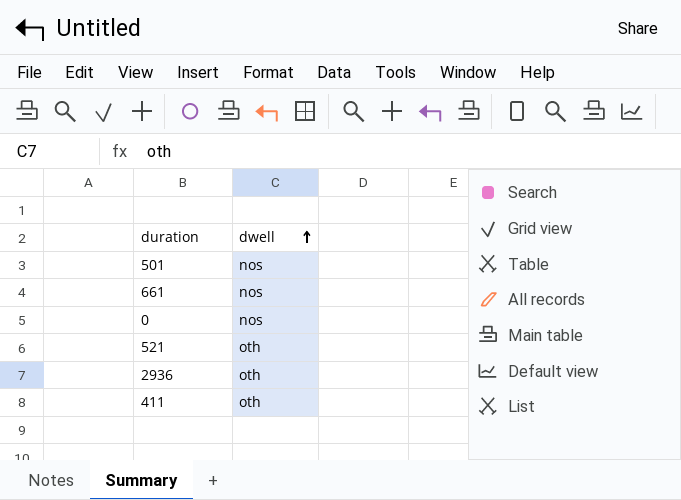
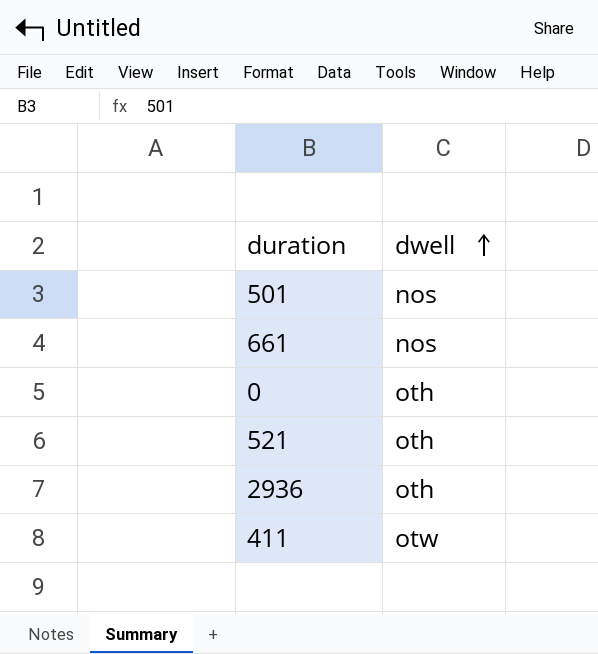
0 | dwell: nos -> oth
411 | dwell: oth -> otw

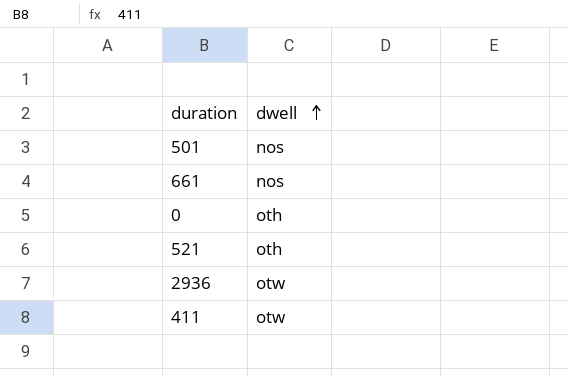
2936 | dwell: oth -> otw

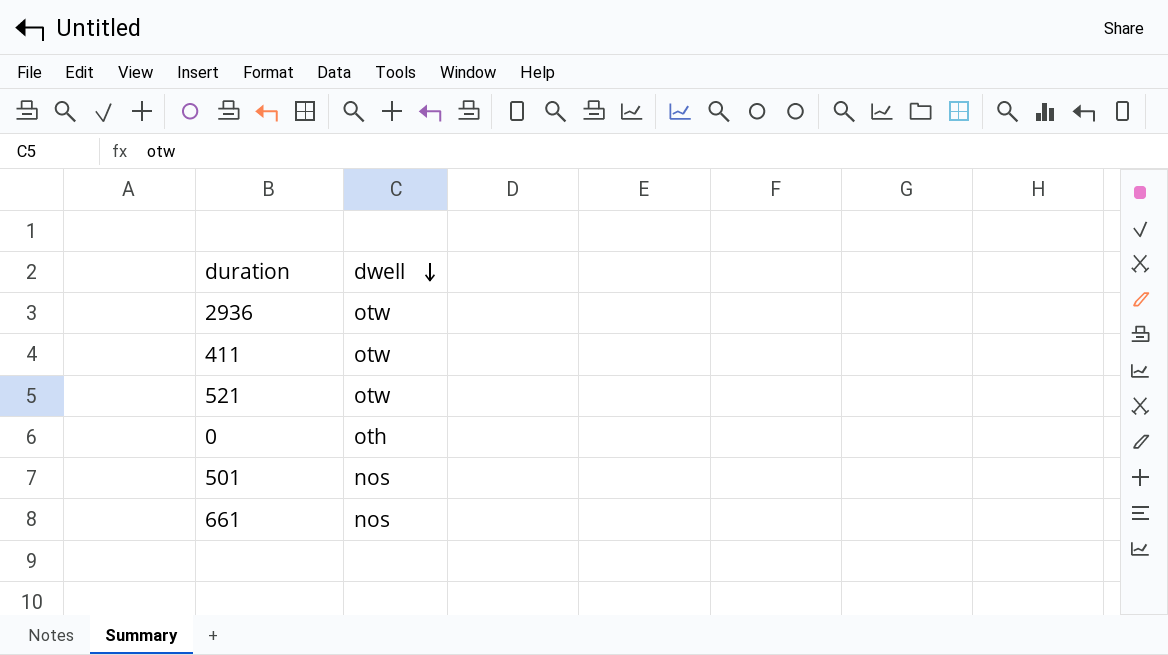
row order: dwell ascending -> dwell descending
521 | dwell: oth -> otw

